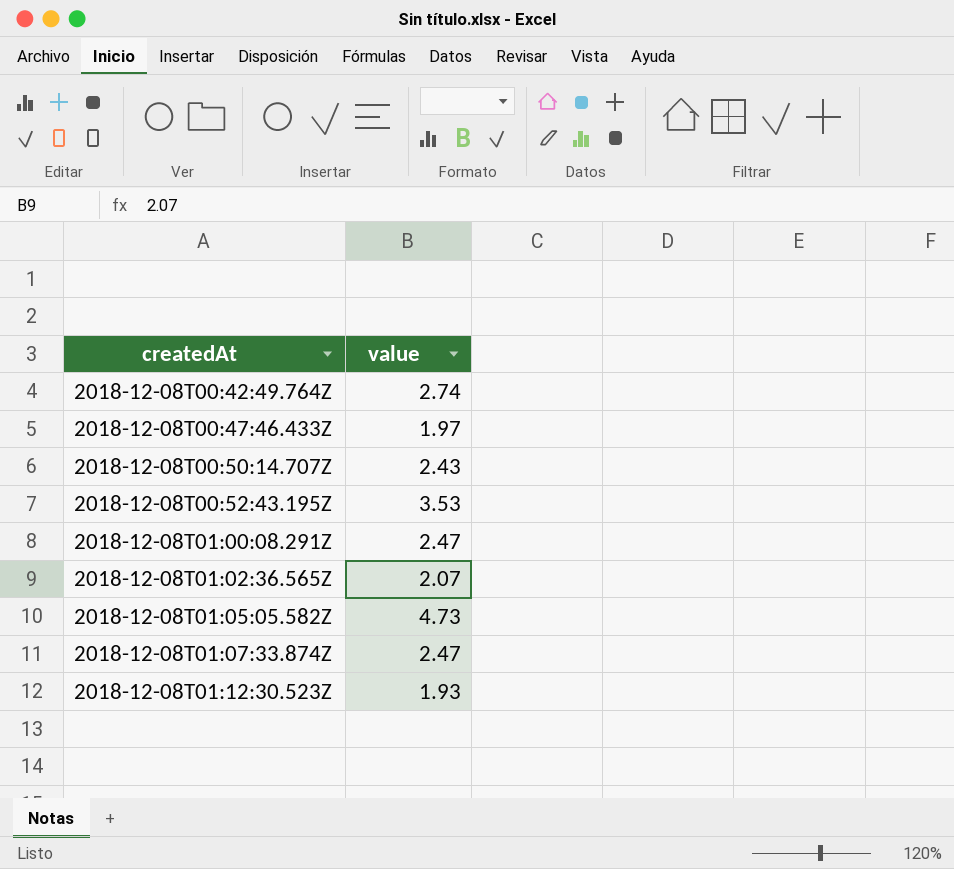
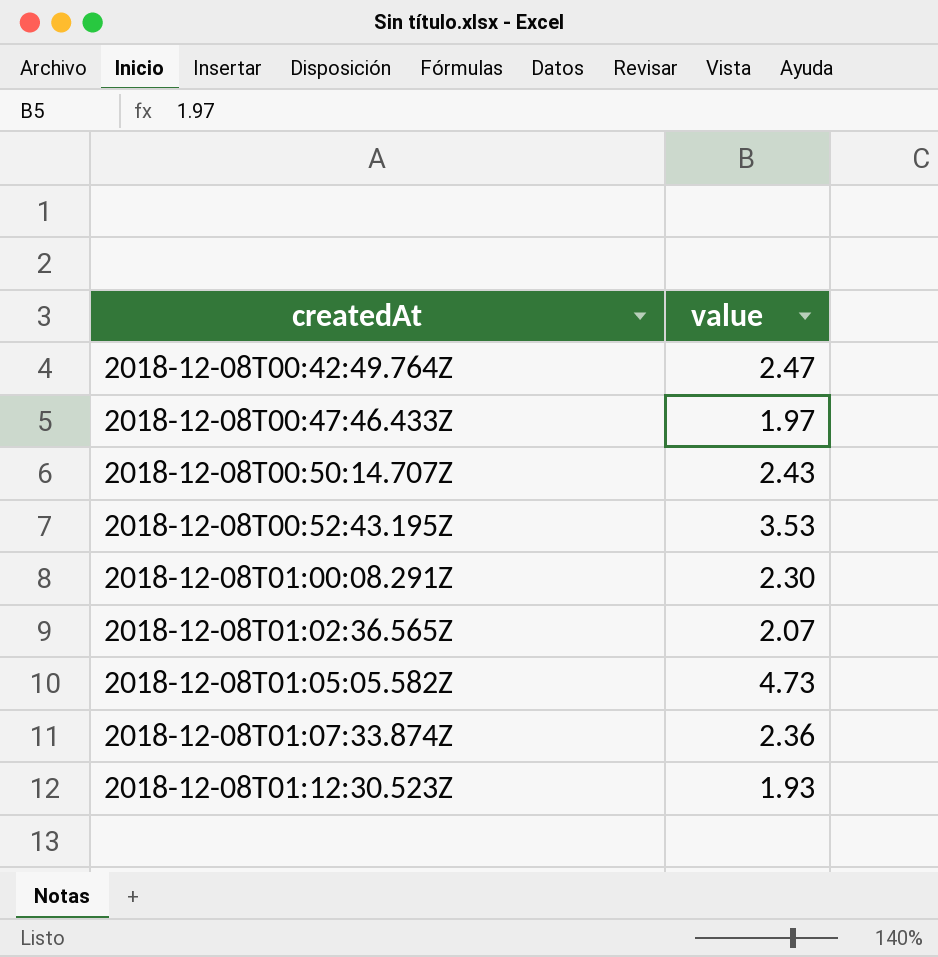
2018-12-08T00:42:49.764Z | value: 2.74 -> 2.47
2018-12-08T01:00:08.291Z | value: 2.47 -> 2.30
2018-12-08T01:07:33.874Z | value: 2.47 -> 2.36

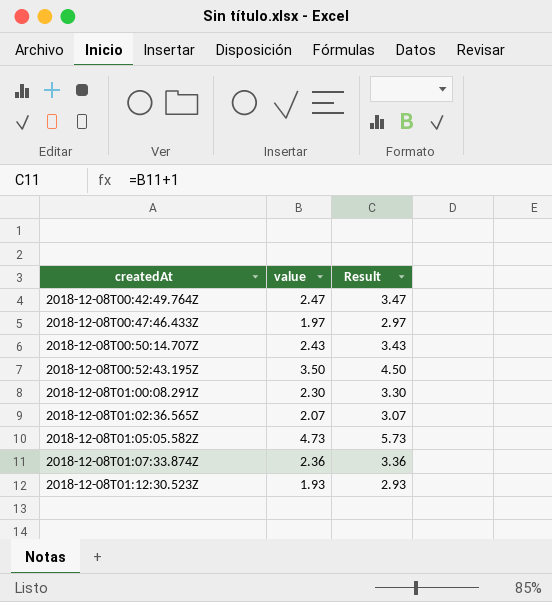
column Result | formula: none -> [value] + 1
2018-12-08T00:52:43.195Z | value: 3.53 -> 3.50

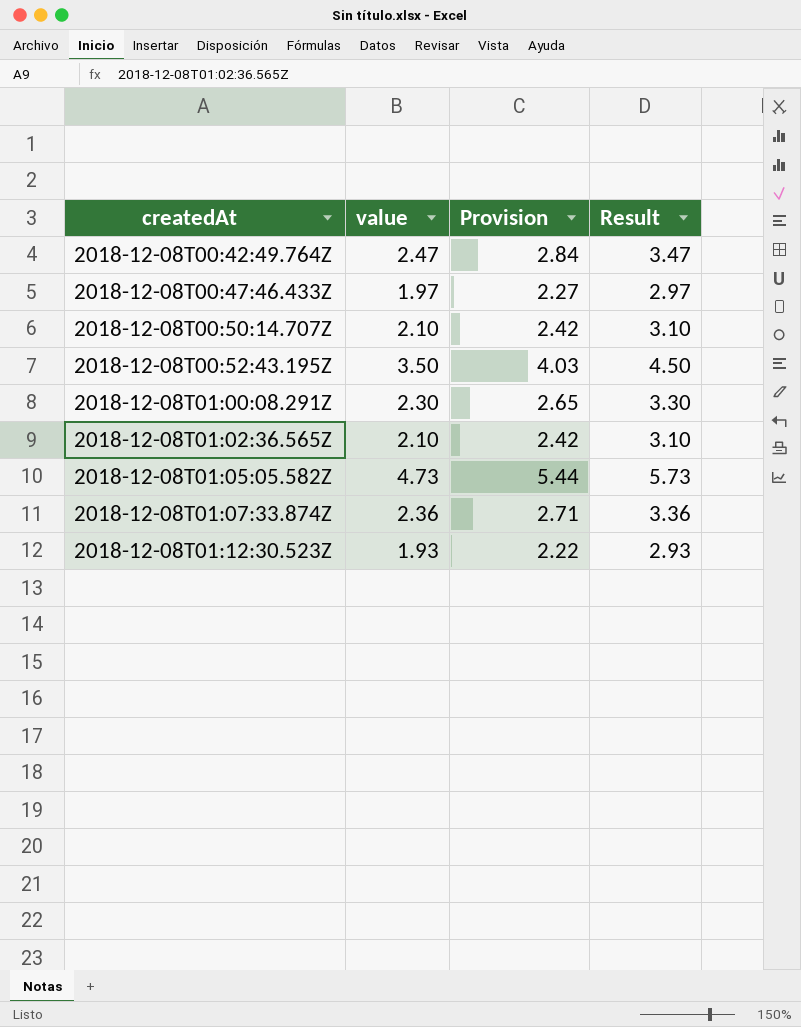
column Provision | formula: none -> [value] * 1.15
2018-12-08T00:50:14.707Z | value: 2.43 -> 2.10
2018-12-08T00:50:14.707Z | Result: 3.43 -> 3.10
2018-12-08T01:02:36.565Z | value: 2.07 -> 2.10
2018-12-08T01:02:36.565Z | Result: 3.07 -> 3.10

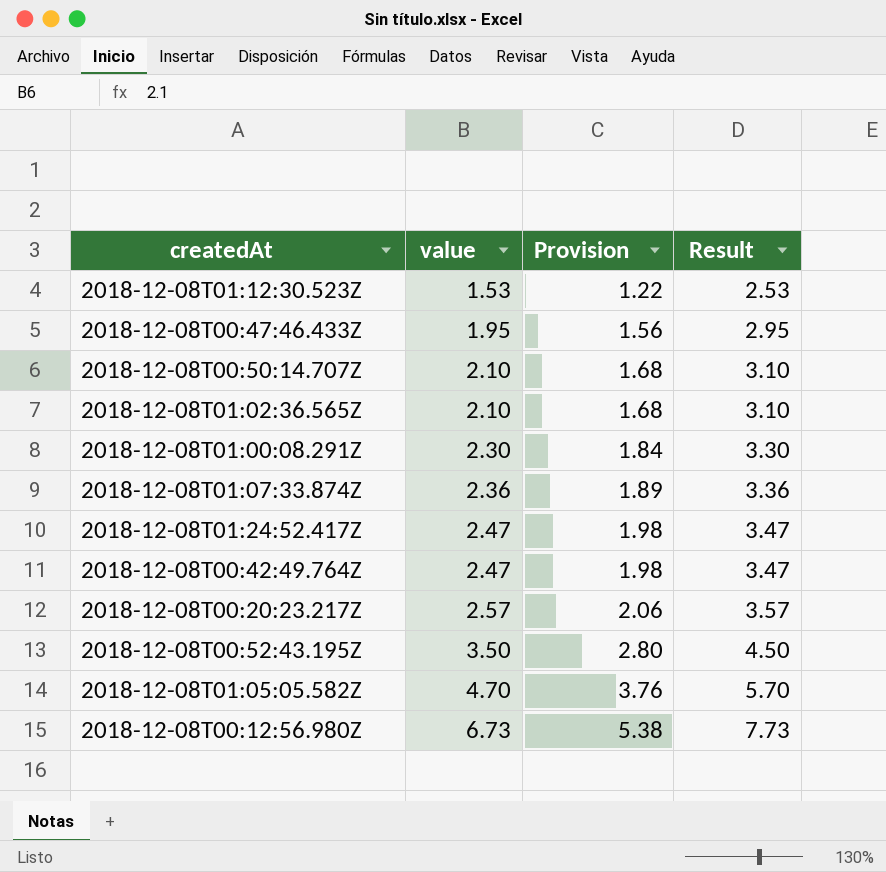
row order: createdAt ascending -> value ascending
column Provision | formula: [value] * 1.15 -> [value] * 0.8
2018-12-08T01:12:30.523Z | value: 1.93 -> 1.53
2018-12-08T01:12:30.523Z | Result: 2.93 -> 2.53
2018-12-08T00:47:46.433Z | value: 1.97 -> 1.95
2018-12-08T00:47:46.433Z | Result: 2.97 -> 2.95
row 2018-12-08T01:24:52.417Z: none -> 2.47 | 1.98 | 3.47
row 2018-12-08T00:20:23.217Z: none -> 2.57 | 2.06 | 3.57
2018-12-08T01:05:05.582Z | value: 4.73 -> 4.70
2018-12-08T01:05:05.582Z | Result: 5.73 -> 5.70
row 2018-12-08T00:12:56.980Z: none -> 6.73 | 5.38 | 7.73

